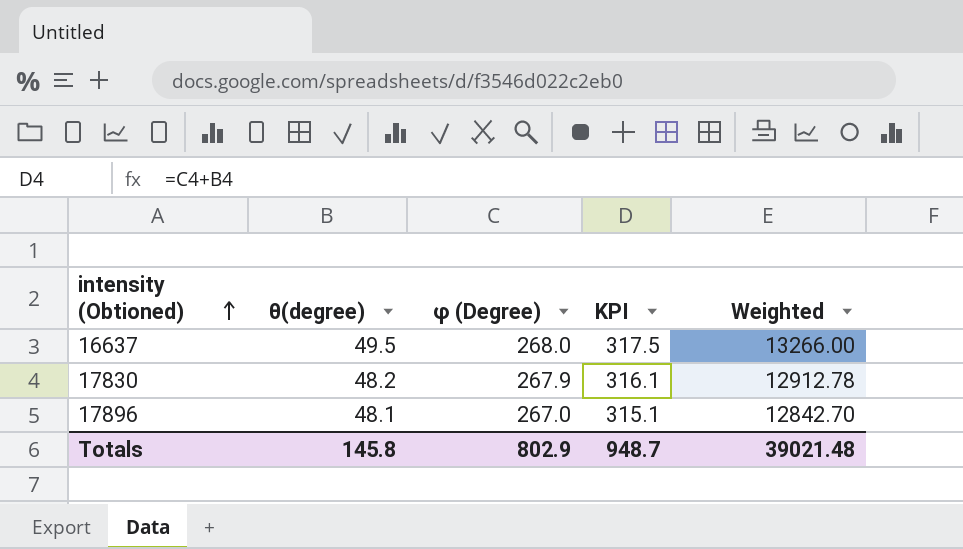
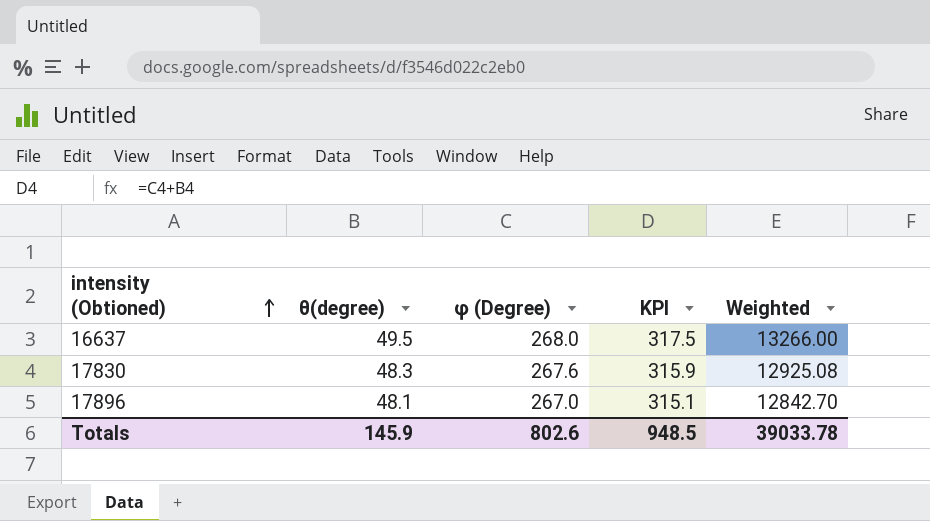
17830 | θ(degree): 48.2 -> 48.3
17830 | φ (Degree): 267.9 -> 267.6
17830 | KPI: 316.1 -> 315.9
17830 | Weighted: 12912.78 -> 12925.08
Totals | θ(degree): 145.8 -> 145.9
Totals | φ (Degree): 802.9 -> 802.6
Totals | KPI: 948.7 -> 948.5
Totals | Weighted: 39021.48 -> 39033.78

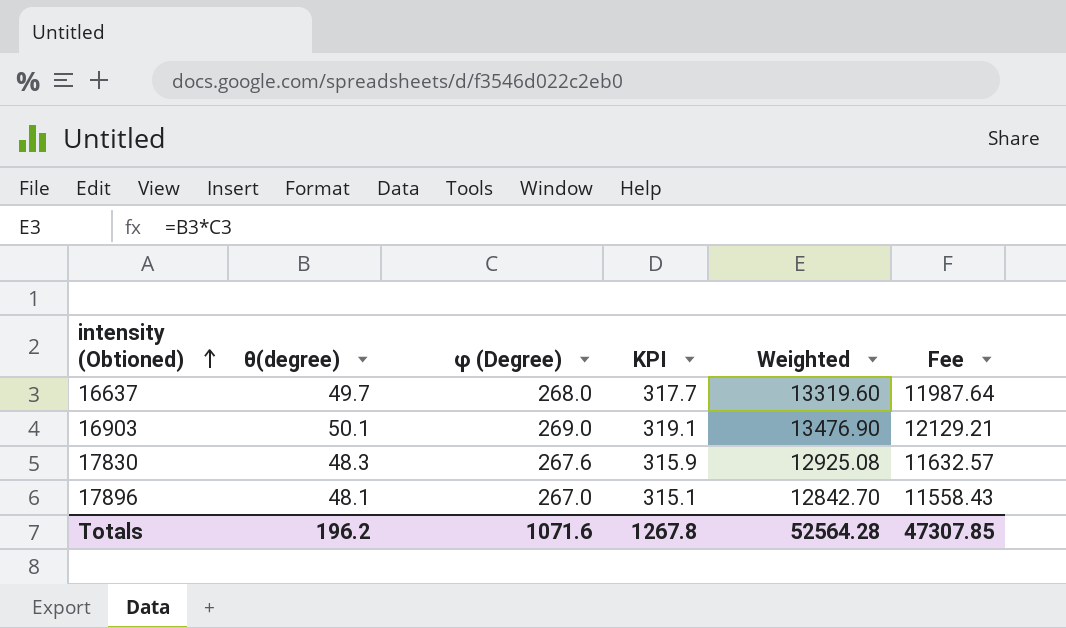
column Fee | formula: none -> [Weighted] * 0.9
16637 | θ(degree): 49.5 -> 49.7
16637 | KPI: 317.5 -> 317.7
16637 | Weighted: 13266.00 -> 13319.60
row 16903: none -> 50.1 | 269.0 | 319.1 | 13476.90 | 12129.21
Totals | θ(degree): 145.9 -> 196.2
Totals | φ (Degree): 802.6 -> 1071.6
Totals | KPI: 948.5 -> 1267.8
Totals | Weighted: 39033.78 -> 52564.28

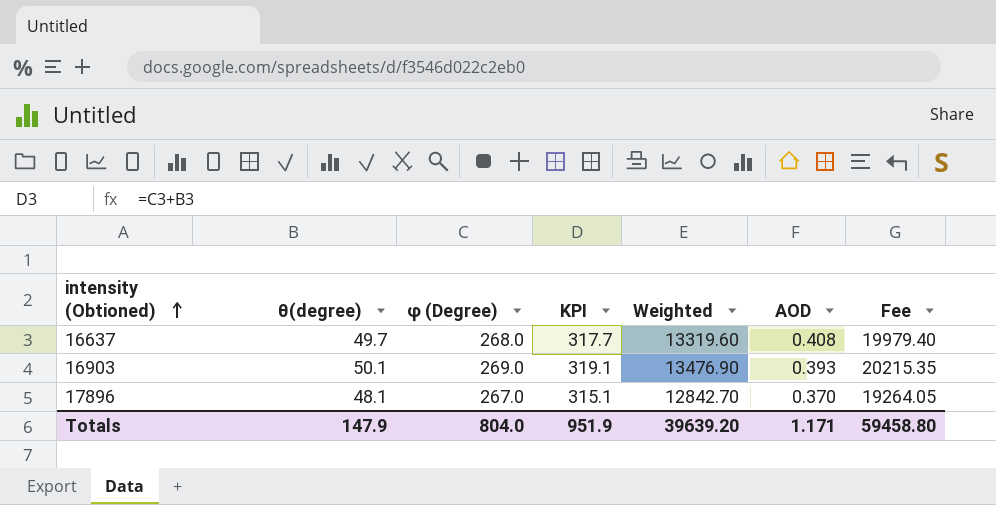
column AOD | position: none -> 6
column Fee | formula: [Weighted] * 0.9 -> [Weighted] * 1.5
row 17830: 48.3 | 267.6 | 315.9 | 12925.08 | 11632.57 -> none
Totals | θ(degree): 196.2 -> 147.9
Totals | φ (Degree): 1071.6 -> 804.0
Totals | KPI: 1267.8 -> 951.9
Totals | Weighted: 52564.28 -> 39639.20
Totals | Fee: 47307.85 -> 59458.80

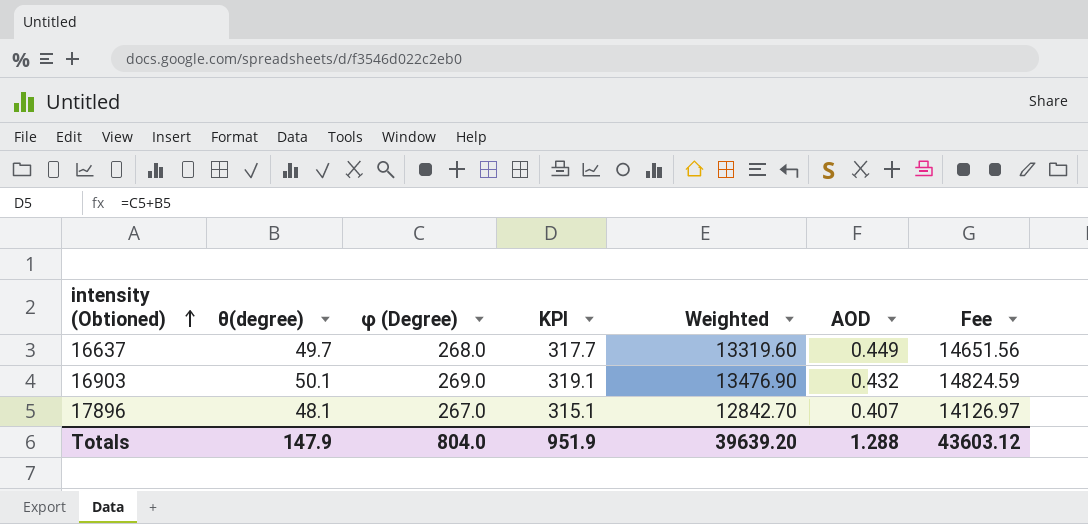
column Fee | formula: [Weighted] * 1.5 -> [Weighted] * 1.1
16637 | AOD: 0.408 -> 0.449
16903 | AOD: 0.393 -> 0.432
17896 | AOD: 0.370 -> 0.407
Totals | AOD: 1.171 -> 1.288
Totals | Fee: 59458.80 -> 43603.12

